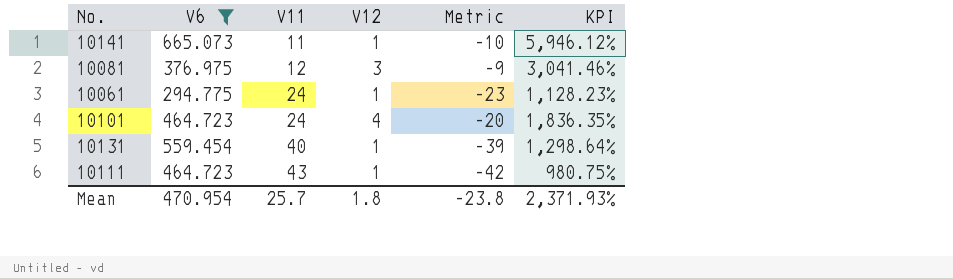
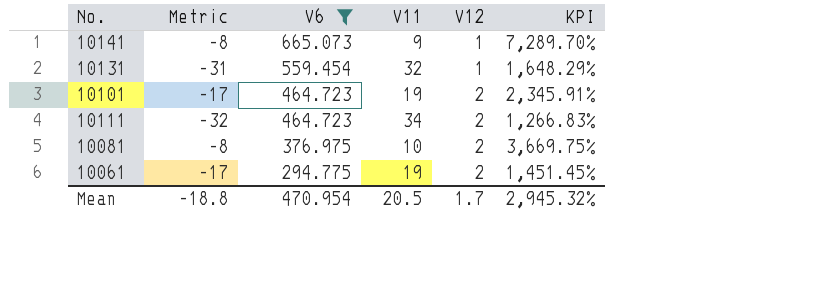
row order: V11 ascending -> V6 descending
column Metric | position: 5 -> 2
10141 | Metric: -10 -> -8
10141 | V11: 11 -> 9
10141 | KPI: 5,946.12% -> 7,289.70%
10131 | Metric: -39 -> -31
10131 | V11: 40 -> 32
10131 | KPI: 1,298.64% -> 1,648.29%
10101 | Metric: -20 -> -17
10101 | V11: 24 -> 19
10101 | V12: 4 -> 2
10101 | KPI: 1,836.35% -> 2,345.91%
10111 | Metric: -42 -> -32
10111 | V11: 43 -> 34
10111 | V12: 1 -> 2
10111 | KPI: 980.75% -> 1,266.83%
10081 | Metric: -9 -> -8
10081 | V11: 12 -> 10
10081 | V12: 3 -> 2
10081 | KPI: 3,041.46% -> 3,669.75%
10061 | Metric: -23 -> -17
10061 | V11: 24 -> 19
10061 | V12: 1 -> 2
10061 | KPI: 1,128.23% -> 1,451.45%
Mean | Metric: -23.8 -> -18.8
Mean | V11: 25.7 -> 20.5
Mean | V12: 1.8 -> 1.7
Mean | KPI: 2,371.93% -> 2,945.32%

